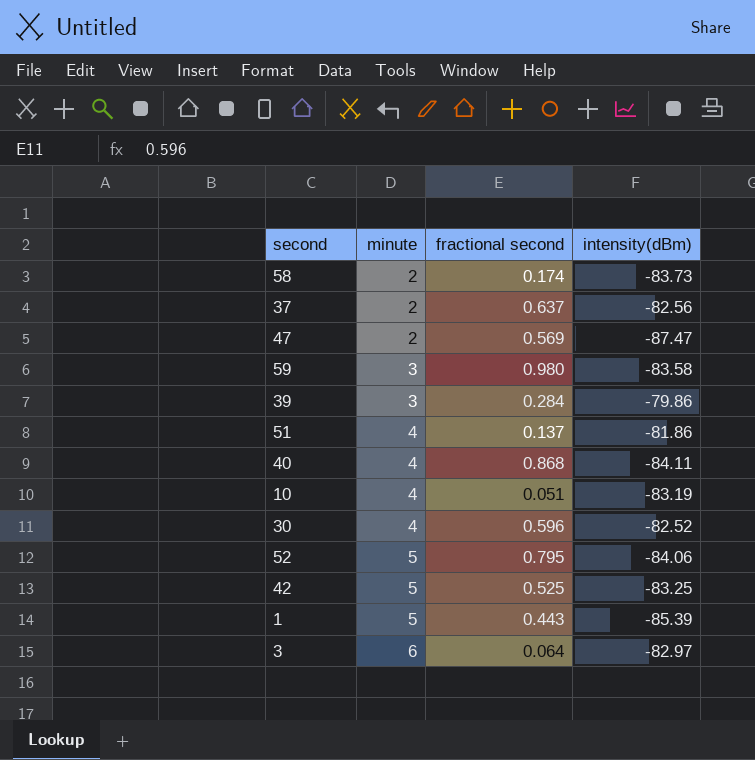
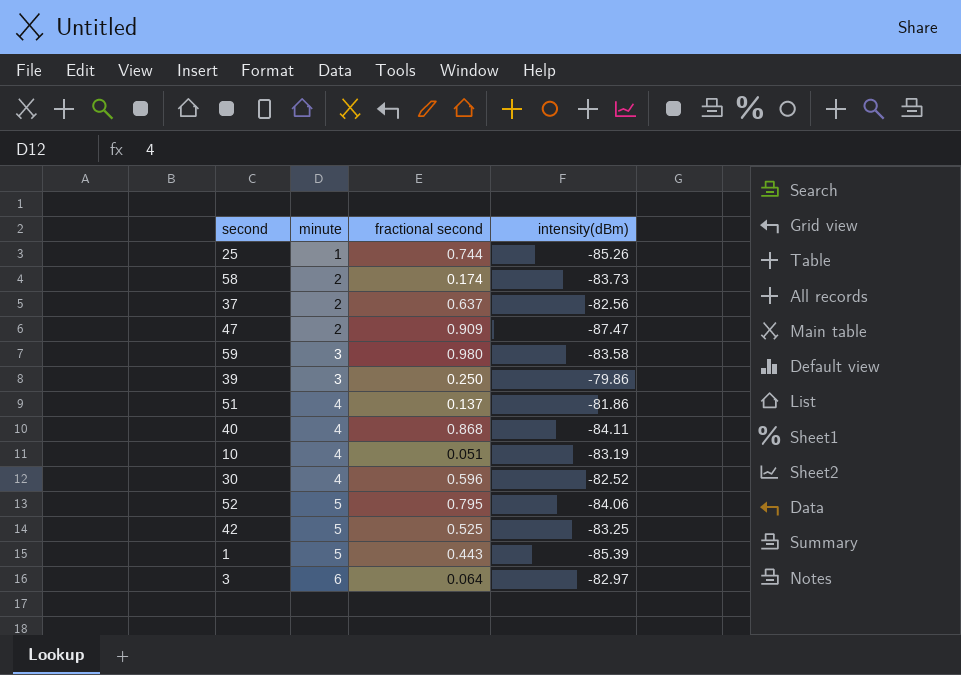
row 25: none -> 1 | 0.744 | -85.26
47 | fractional second: 0.569 -> 0.909
39 | fractional second: 0.284 -> 0.250

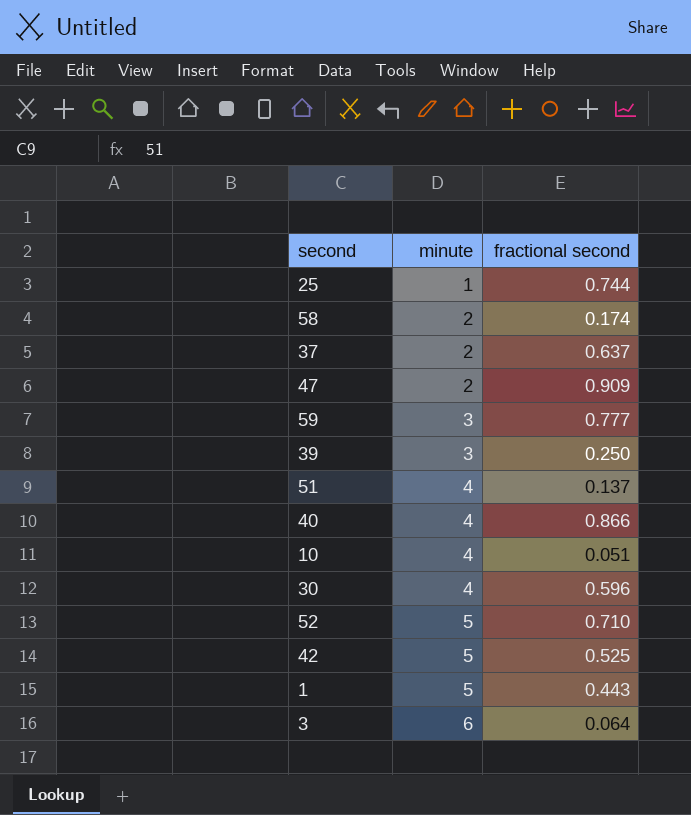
column intensity(dBm) | position: 4 -> none
59 | fractional second: 0.980 -> 0.777
40 | fractional second: 0.868 -> 0.866
52 | fractional second: 0.795 -> 0.710

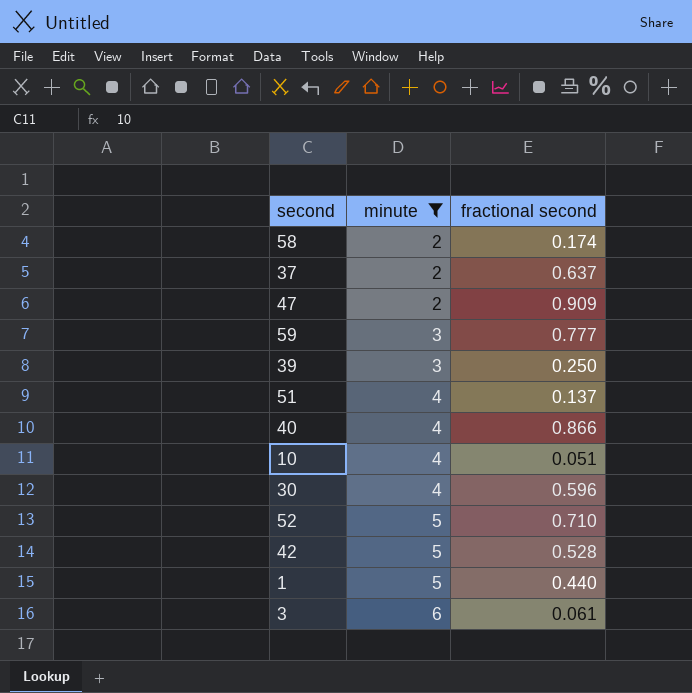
filter: none -> minute != 1
42 | fractional second: 0.525 -> 0.528
1 | fractional second: 0.443 -> 0.440
3 | fractional second: 0.064 -> 0.061

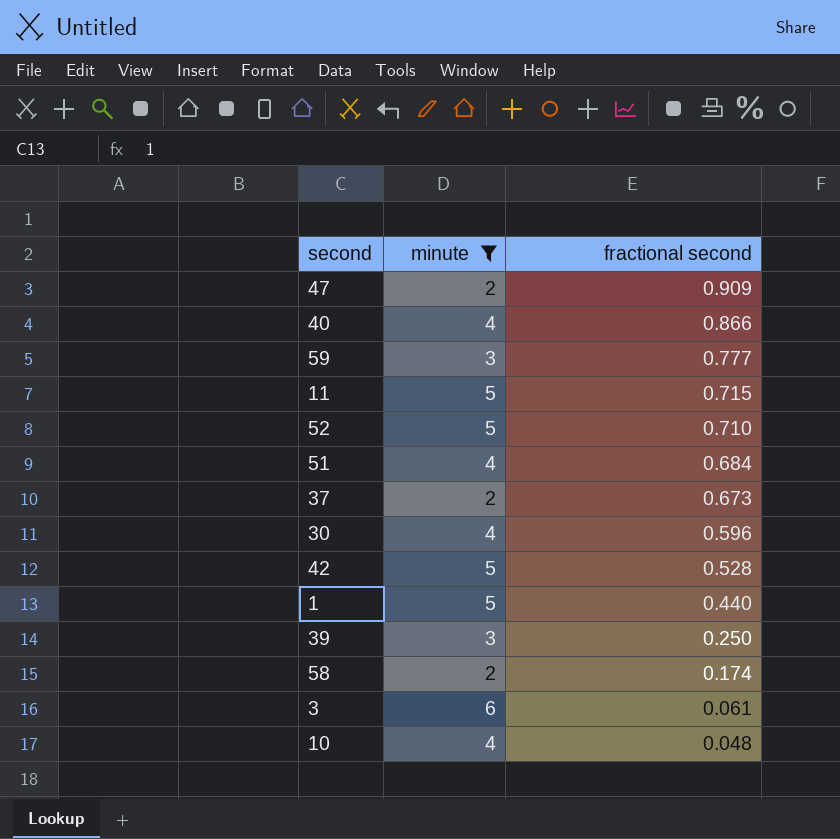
row order: minute ascending -> fractional second descending
row 11: none -> 5 | 0.715
51 | fractional second: 0.137 -> 0.684
37 | fractional second: 0.637 -> 0.673
10 | fractional second: 0.051 -> 0.048

